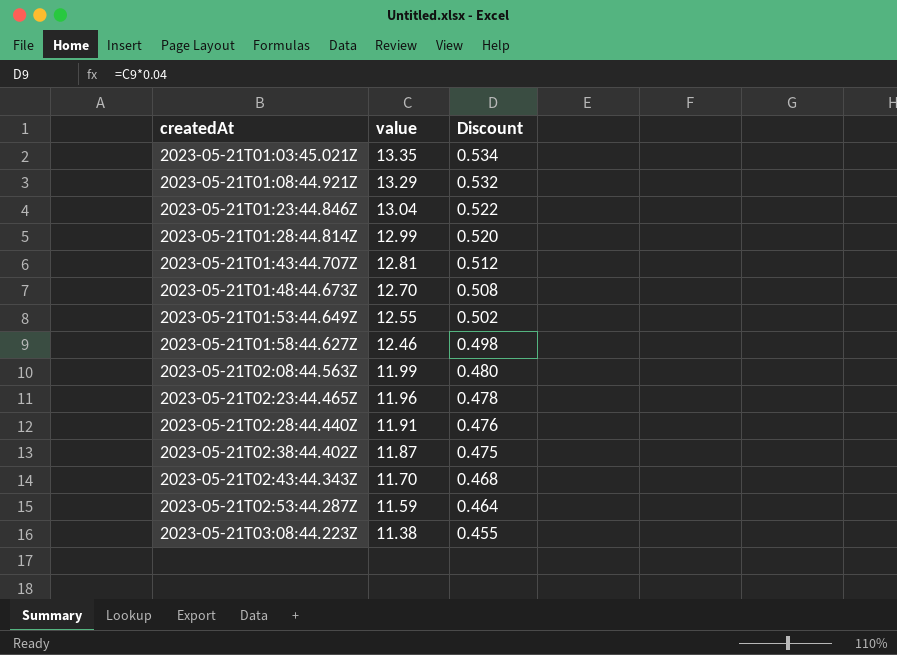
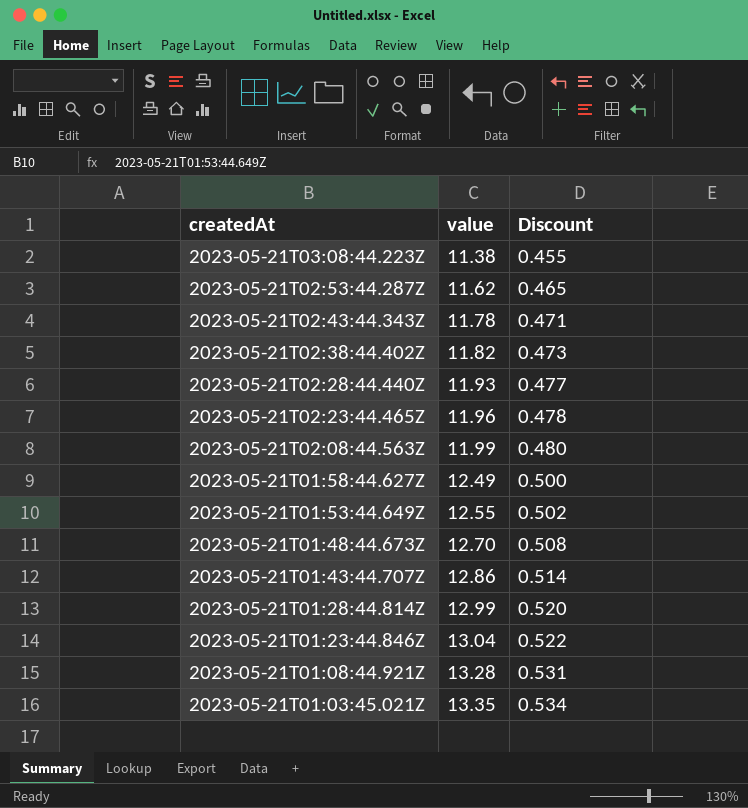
row order: createdAt ascending -> createdAt descending
2023-05-21T02:53:44.287Z | value: 11.59 -> 11.62
2023-05-21T02:53:44.287Z | Discount: 0.464 -> 0.465
2023-05-21T02:43:44.343Z | value: 11.70 -> 11.78
2023-05-21T02:43:44.343Z | Discount: 0.468 -> 0.471
2023-05-21T02:38:44.402Z | value: 11.87 -> 11.82
2023-05-21T02:38:44.402Z | Discount: 0.475 -> 0.473
2023-05-21T02:28:44.440Z | value: 11.91 -> 11.93
2023-05-21T02:28:44.440Z | Discount: 0.476 -> 0.477
2023-05-21T01:58:44.627Z | value: 12.46 -> 12.49
2023-05-21T01:58:44.627Z | Discount: 0.498 -> 0.500
2023-05-21T01:43:44.707Z | value: 12.81 -> 12.86
2023-05-21T01:43:44.707Z | Discount: 0.512 -> 0.514
2023-05-21T01:08:44.921Z | value: 13.29 -> 13.28
2023-05-21T01:08:44.921Z | Discount: 0.532 -> 0.531

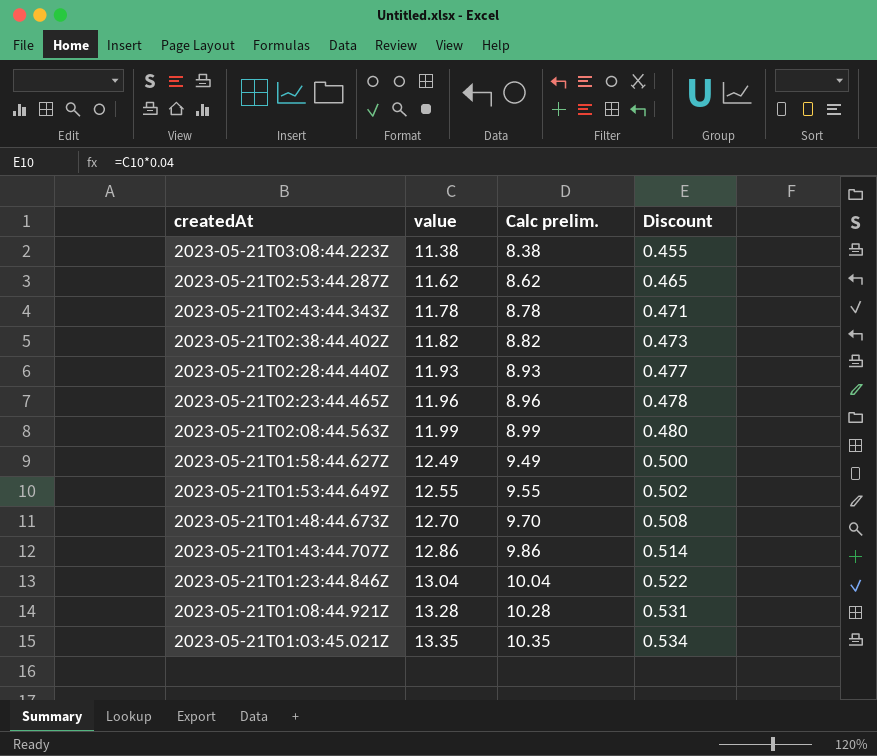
column Calc prelim. | formula: none -> [value] - 3
row 2023-05-21T01:28:44.814Z: 12.99 | 0.520 -> none

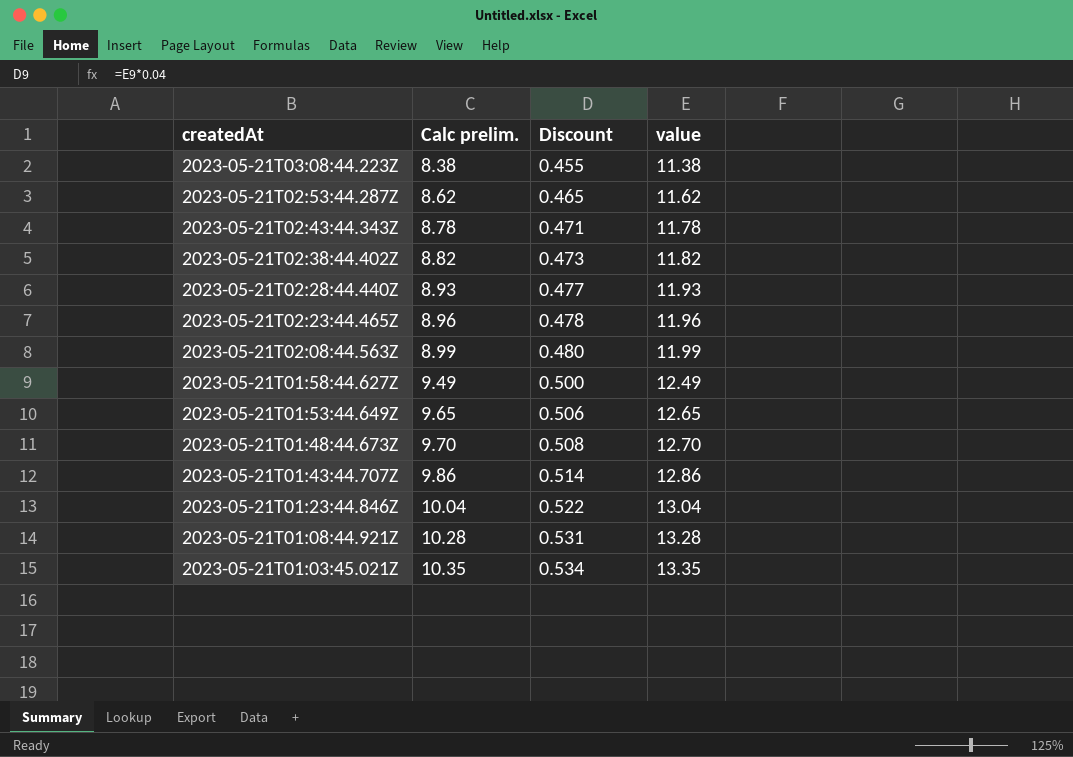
column value | position: 2 -> 4
2023-05-21T01:53:44.649Z | Calc prelim.: 9.55 -> 9.65
2023-05-21T01:53:44.649Z | Discount: 0.502 -> 0.506
2023-05-21T01:53:44.649Z | value: 12.55 -> 12.65

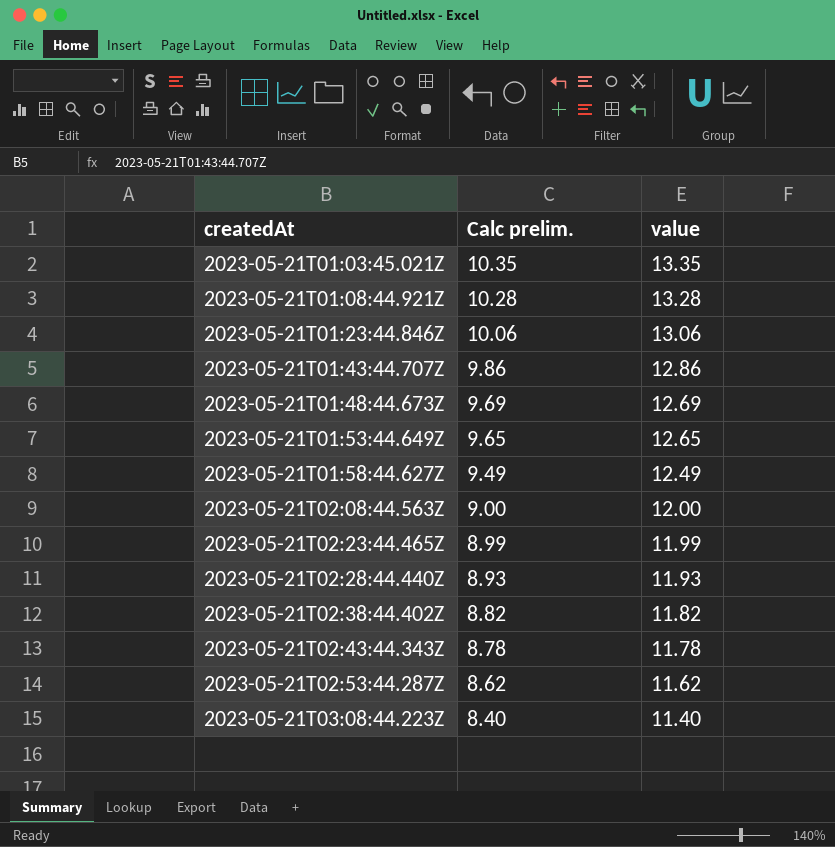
row order: createdAt descending -> createdAt ascending
column Discount | formula: [value] * 0.04 -> none
2023-05-21T01:23:44.846Z | Calc prelim.: 10.04 -> 10.06
2023-05-21T01:23:44.846Z | value: 13.04 -> 13.06
2023-05-21T01:48:44.673Z | Calc prelim.: 9.70 -> 9.69
2023-05-21T01:48:44.673Z | value: 12.70 -> 12.69
2023-05-21T02:08:44.563Z | Calc prelim.: 8.99 -> 9.00
2023-05-21T02:08:44.563Z | value: 11.99 -> 12.00
2023-05-21T02:23:44.465Z | Calc prelim.: 8.96 -> 8.99
2023-05-21T02:23:44.465Z | value: 11.96 -> 11.99
2023-05-21T03:08:44.223Z | Calc prelim.: 8.38 -> 8.40
2023-05-21T03:08:44.223Z | value: 11.38 -> 11.40

